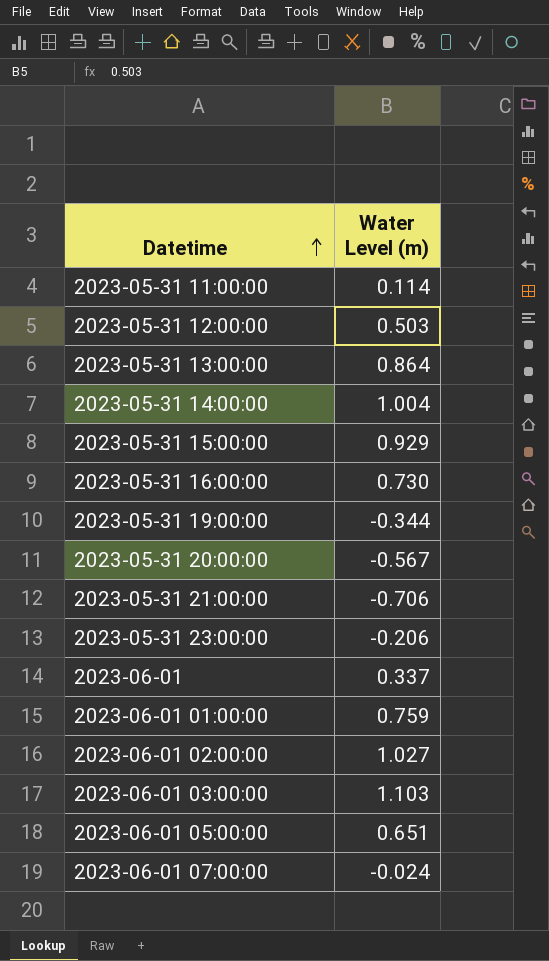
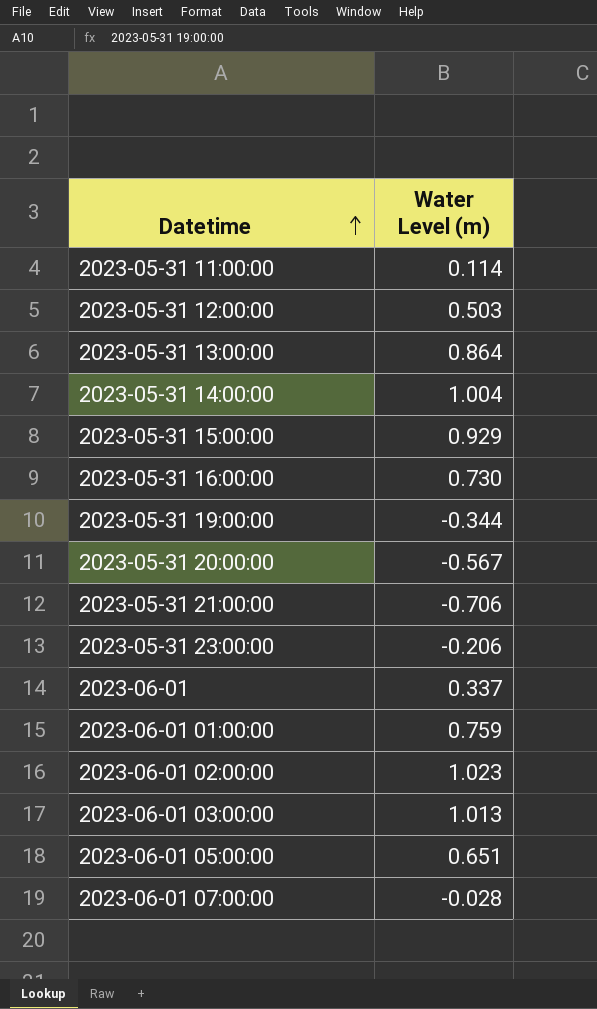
2023-06-01 02:00:00 | Water Level (m): 1.027 -> 1.023
2023-06-01 03:00:00 | Water Level (m): 1.103 -> 1.013
2023-06-01 07:00:00 | Water Level (m): -0.024 -> -0.028

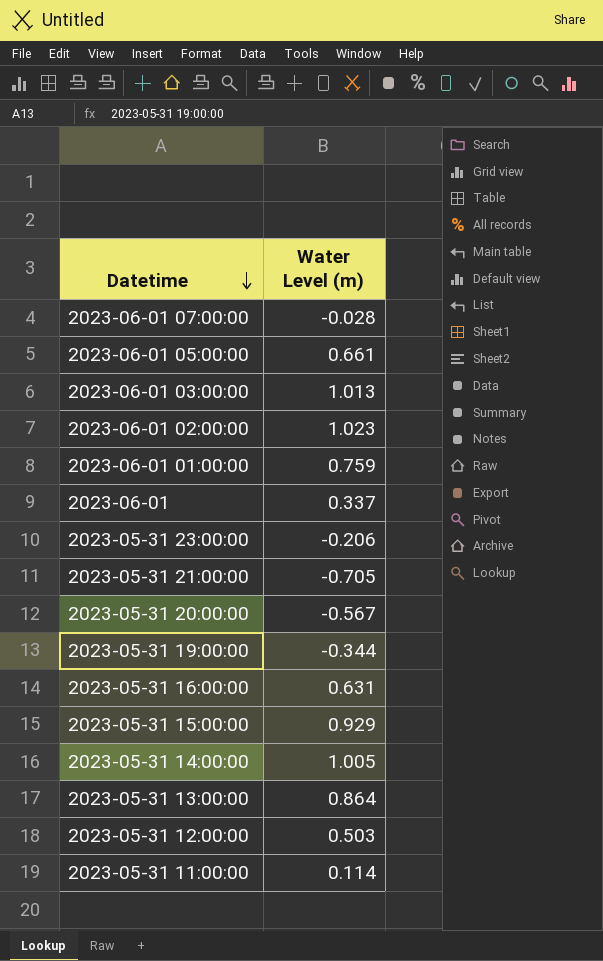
row order: Datetime ascending -> Datetime descending
2023-06-01 05:00:00 | Water Level (m): 0.651 -> 0.661
2023-05-31 21:00:00 | Water Level (m): -0.706 -> -0.705
2023-05-31 16:00:00 | Water Level (m): 0.730 -> 0.631
2023-05-31 14:00:00 | Water Level (m): 1.004 -> 1.005

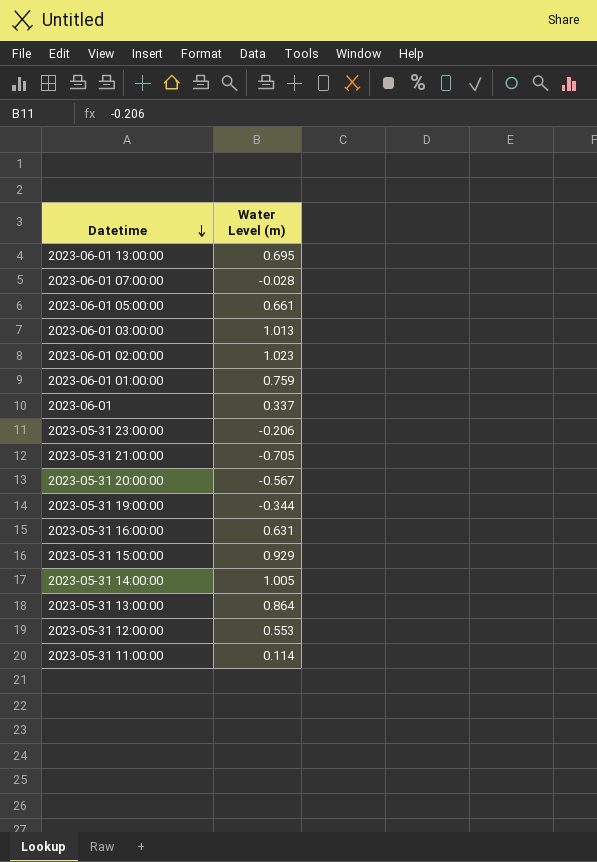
row 2023-06-01 13:00:00: none -> 0.695
2023-05-31 12:00:00 | Water Level (m): 0.503 -> 0.553

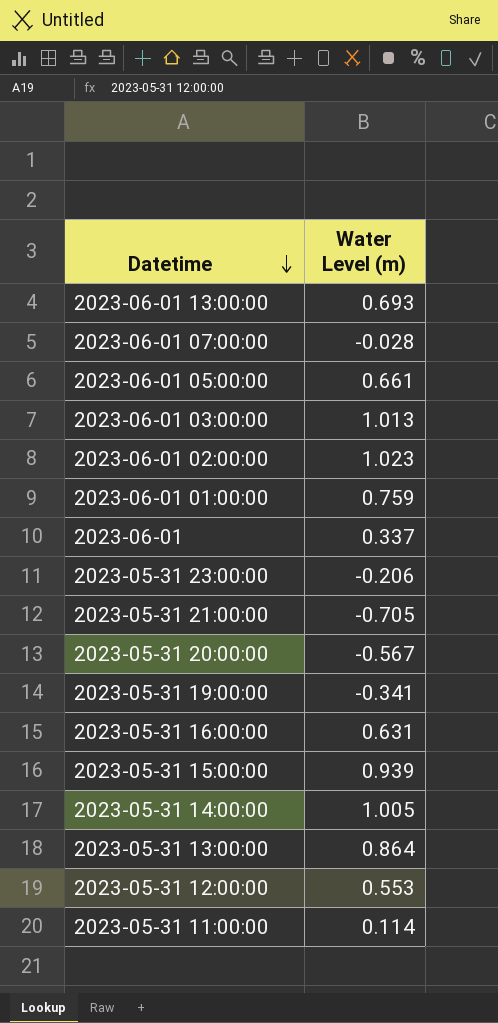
2023-06-01 13:00:00 | Water Level (m): 0.695 -> 0.693
2023-05-31 19:00:00 | Water Level (m): -0.344 -> -0.341
2023-05-31 15:00:00 | Water Level (m): 0.929 -> 0.939

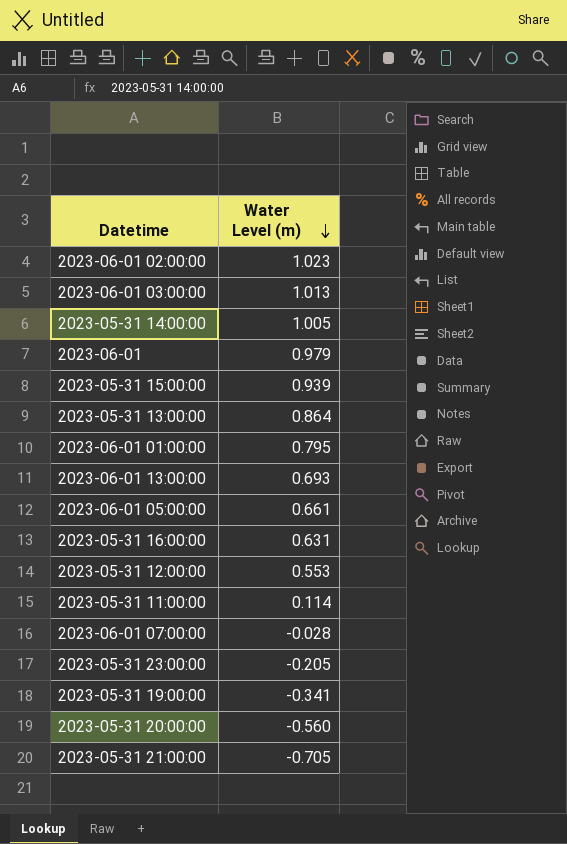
row order: Datetime descending -> Water Level (m) descending
2023-06-01 | Water Level (m): 0.337 -> 0.979
2023-06-01 01:00:00 | Water Level (m): 0.759 -> 0.795
2023-05-31 23:00:00 | Water Level (m): -0.206 -> -0.205
2023-05-31 20:00:00 | Water Level (m): -0.567 -> -0.560

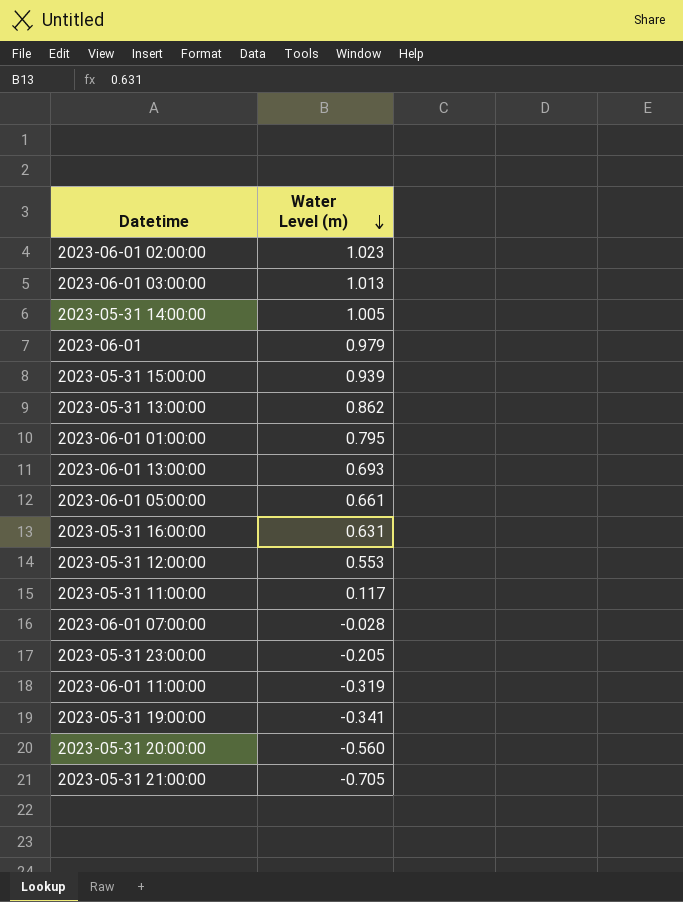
2023-05-31 13:00:00 | Water Level (m): 0.864 -> 0.862
2023-05-31 11:00:00 | Water Level (m): 0.114 -> 0.117
row 2023-06-01 11:00:00: none -> -0.319

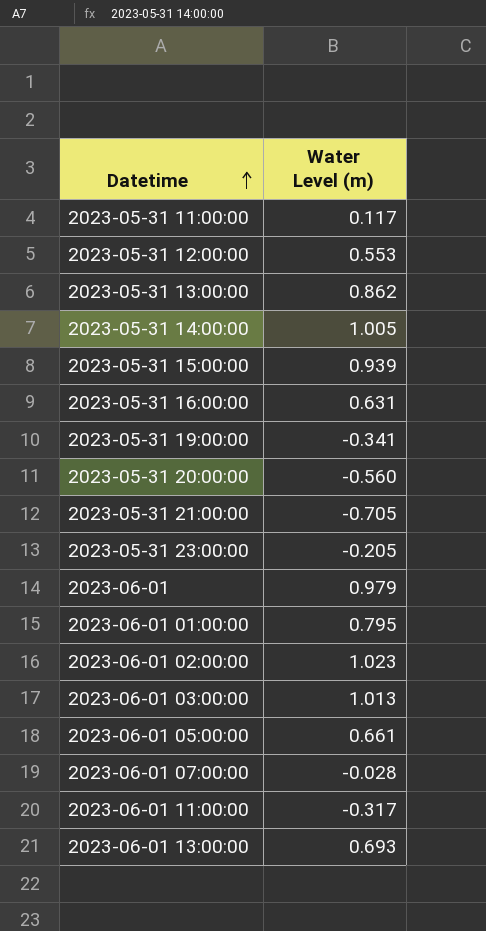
row order: Water Level (m) descending -> Datetime ascending
2023-06-01 11:00:00 | Water Level (m): -0.319 -> -0.317

